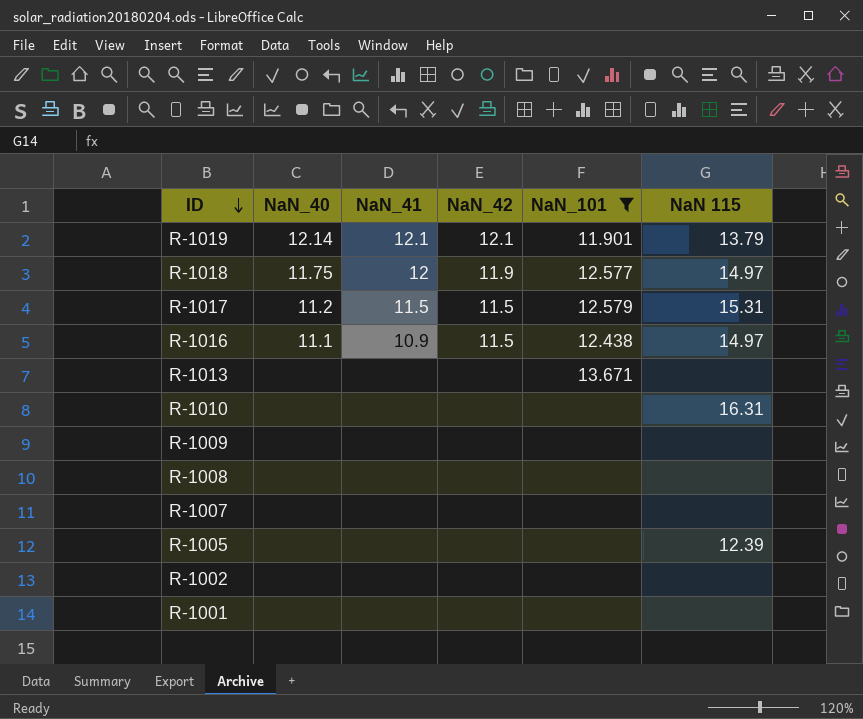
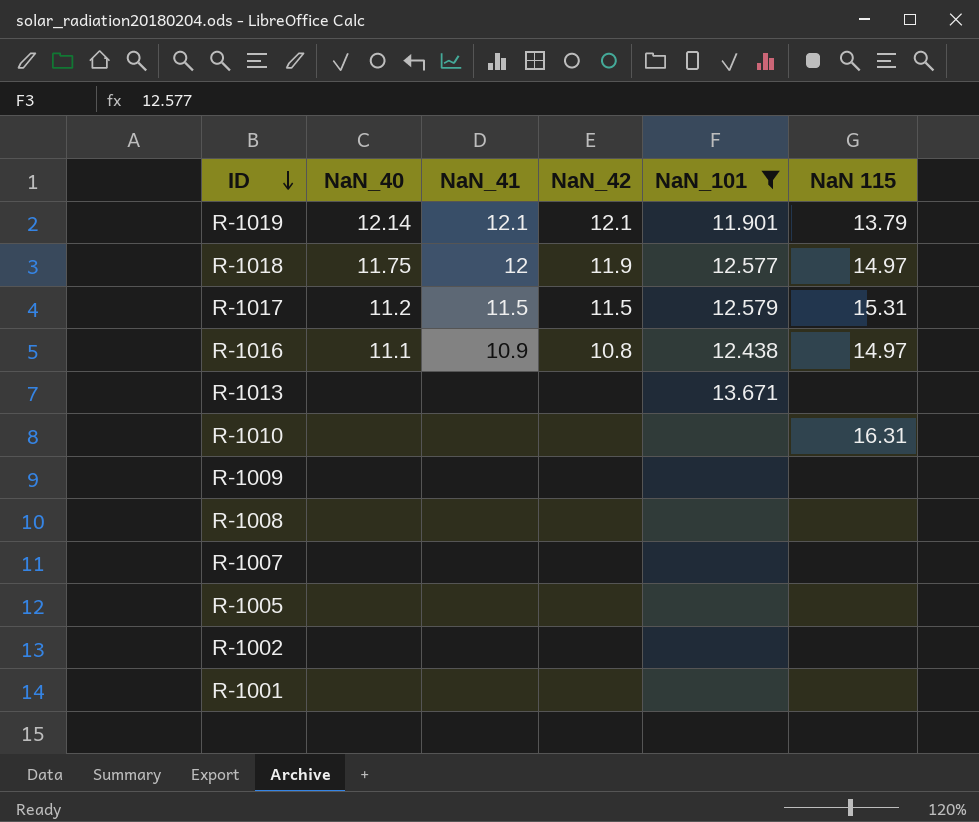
R-1016 | NaN_42: 11.5 -> 10.8
R-1005 | NaN 115: 12.39 -> none

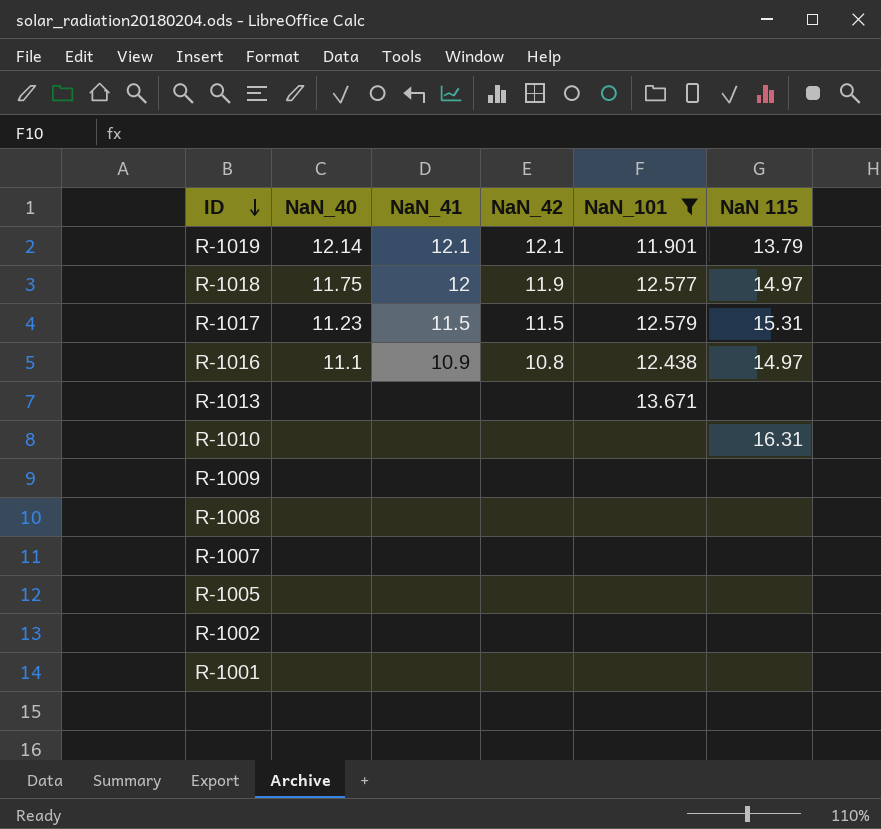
R-1017 | NaN_40: 11.2 -> 11.23

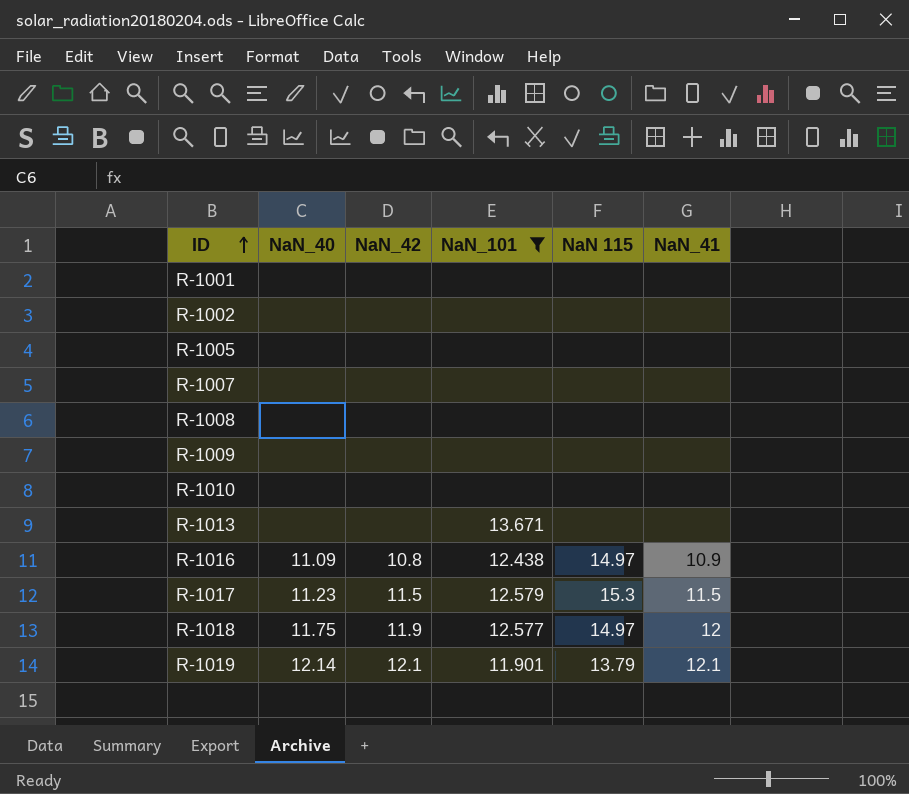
row order: ID descending -> ID ascending
column NaN_41 | position: 3 -> 6
R-1010 | NaN 115: 16.31 -> none
R-1016 | NaN_40: 11.1 -> 11.09
R-1017 | NaN 115: 15.31 -> 15.3

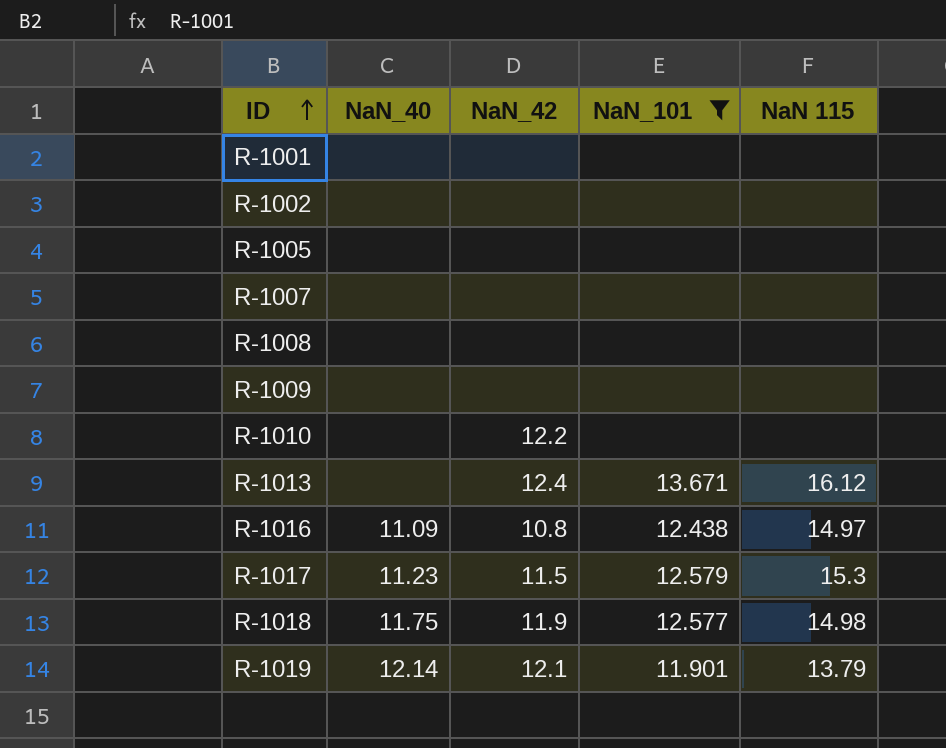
column NaN_41 | position: 6 -> none
R-1010 | NaN_42: none -> 12.2
R-1013 | NaN_42: none -> 12.4
R-1013 | NaN 115: none -> 16.12
R-1018 | NaN 115: 14.97 -> 14.98

